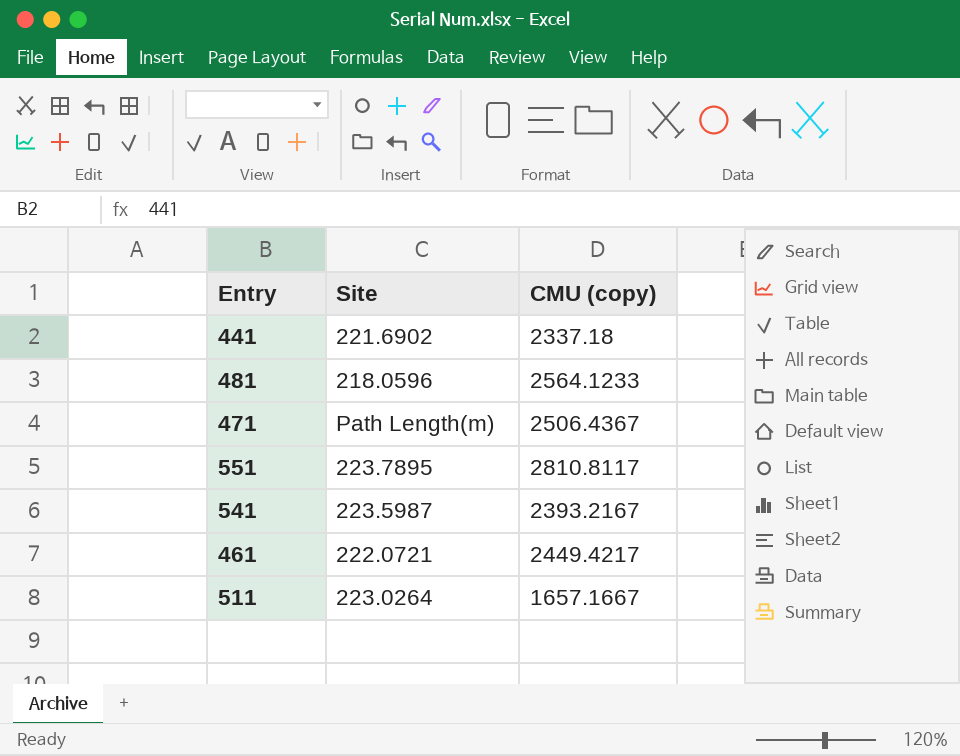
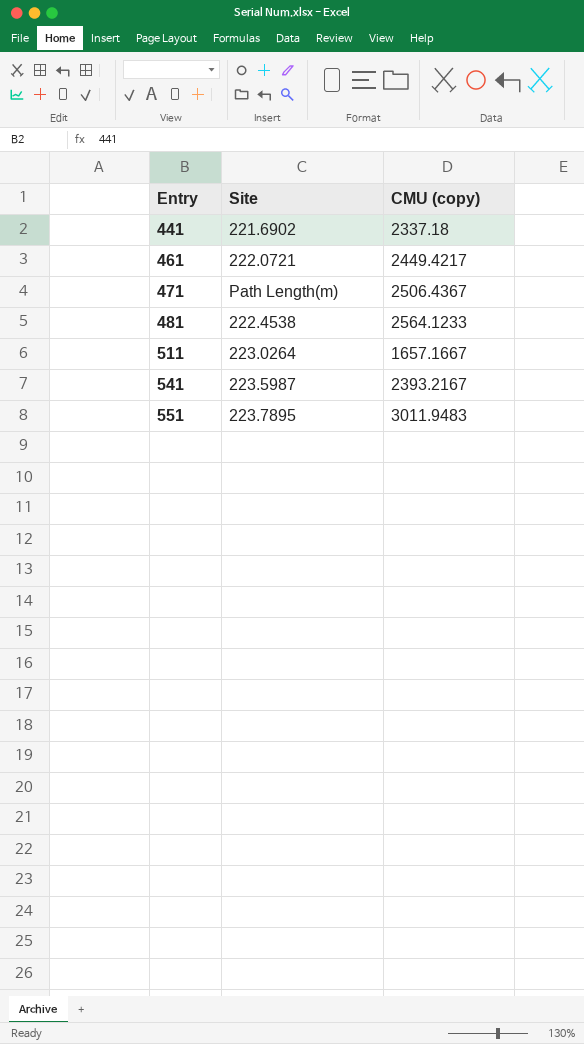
row order: none -> Entry ascending
481 | Site: 218.0596 -> 222.4538
551 | CMU (copy): 2810.8117 -> 3011.9483

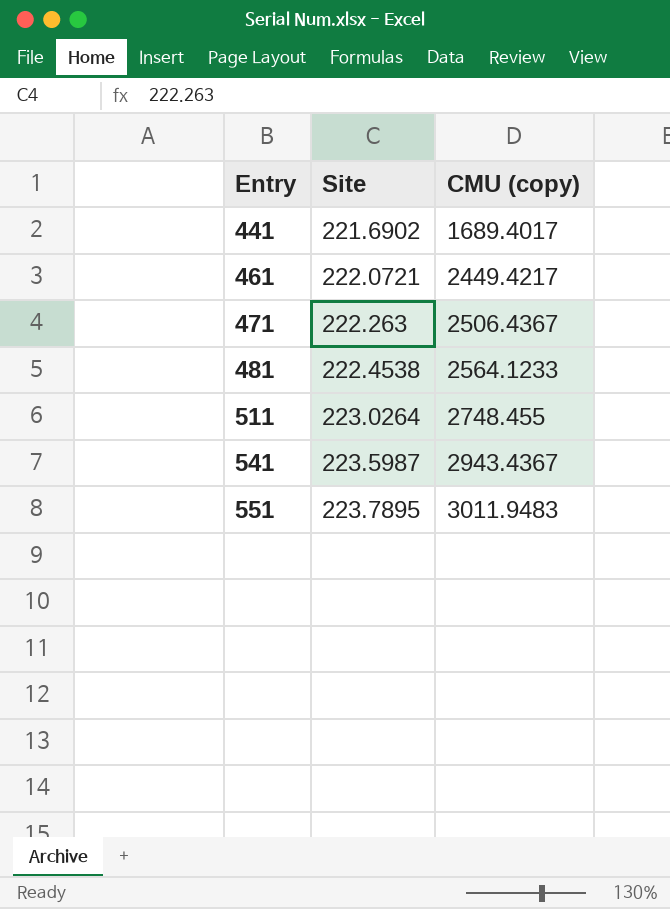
441 | CMU (copy): 2337.18 -> 1689.4017
471 | Site: Path Length(m) -> 222.263
511 | CMU (copy): 1657.1667 -> 2748.455
541 | CMU (copy): 2393.2167 -> 2943.4367

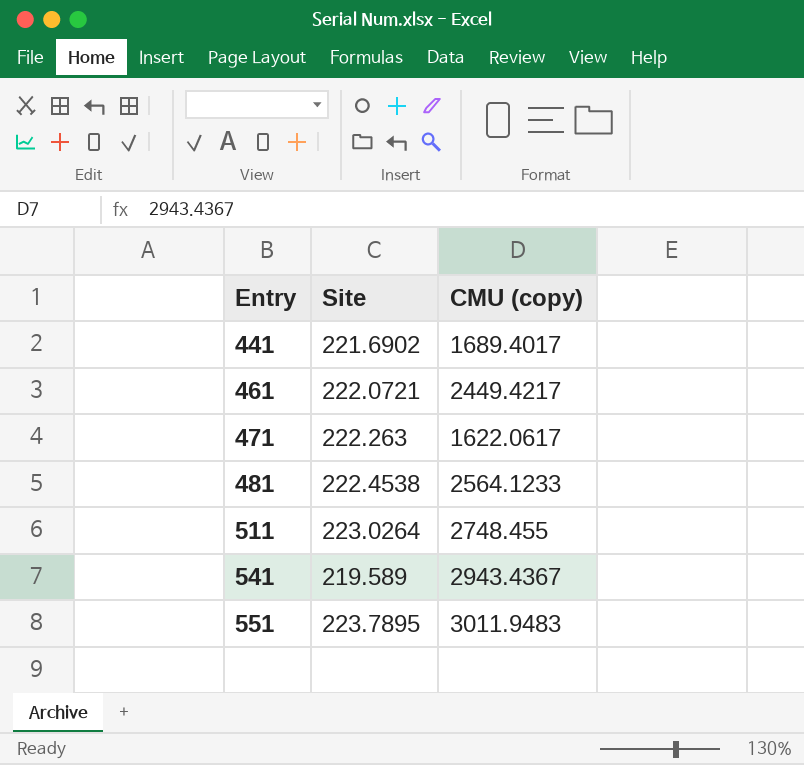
471 | CMU (copy): 2506.4367 -> 1622.0617
541 | Site: 223.5987 -> 219.589

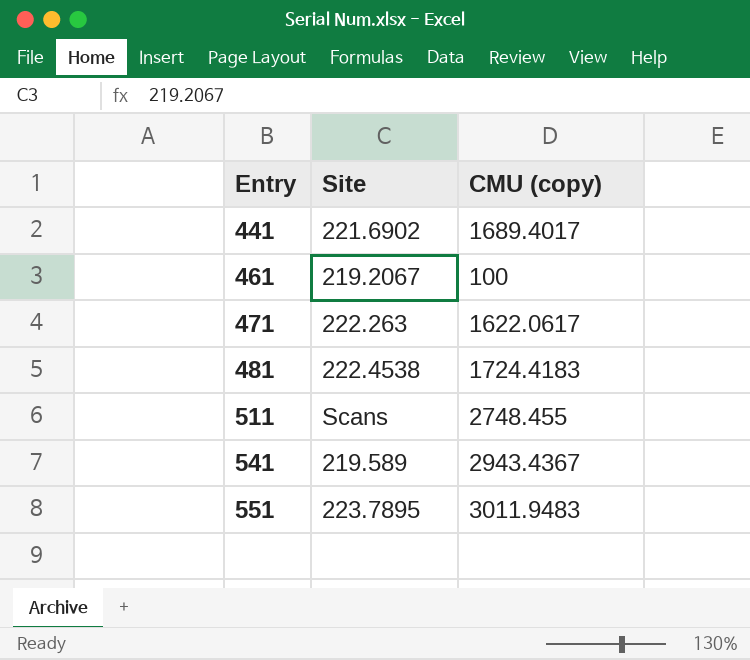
461 | Site: 222.0721 -> 219.2067
461 | CMU (copy): 2449.4217 -> 100
481 | CMU (copy): 2564.1233 -> 1724.4183
511 | Site: 223.0264 -> Scans

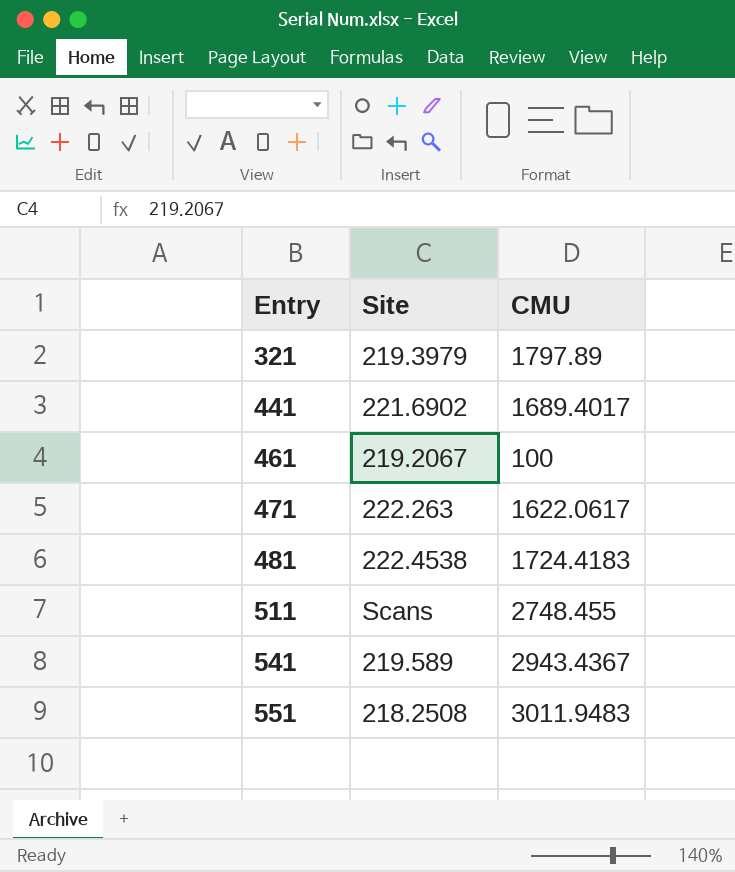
column name: CMU (copy) -> CMU
row 321: none -> 219.3979 | 1797.89
551 | Site: 223.7895 -> 218.2508

